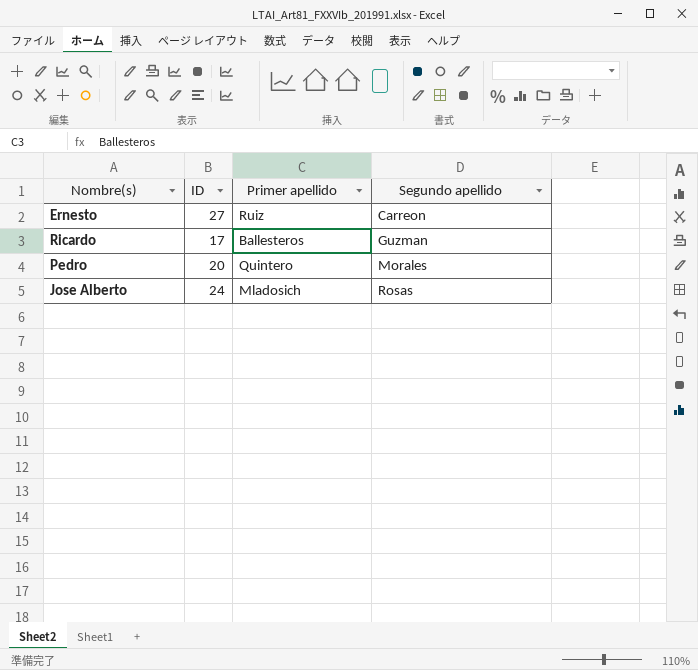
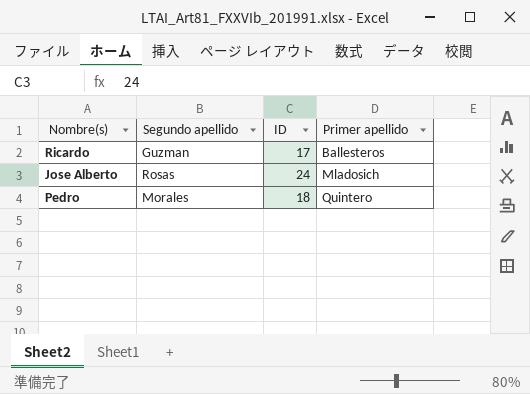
row order: Segundo apellido ascending -> Primer apellido ascending
column Segundo apellido | position: 4 -> 2
row Ernesto: 27 | Ruiz | Carreon -> none
Pedro | ID: 20 -> 18

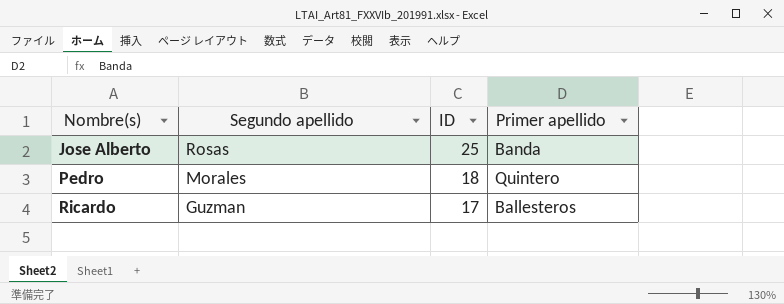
row order: Primer apellido ascending -> Nombre(s) ascending
Jose Alberto | ID: 24 -> 25
Jose Alberto | Primer apellido: Mladosich -> Banda

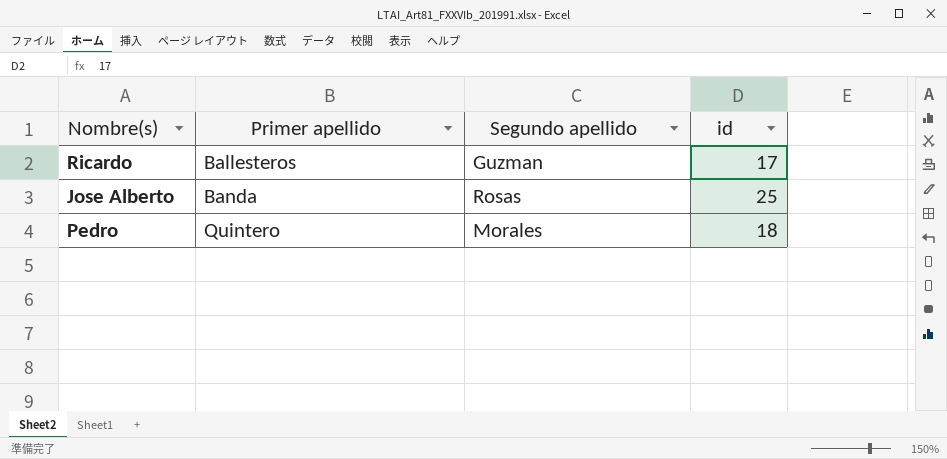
row order: Nombre(s) ascending -> Primer apellido ascending
column Primer apellido | position: 4 -> 2
column name: ID -> id

